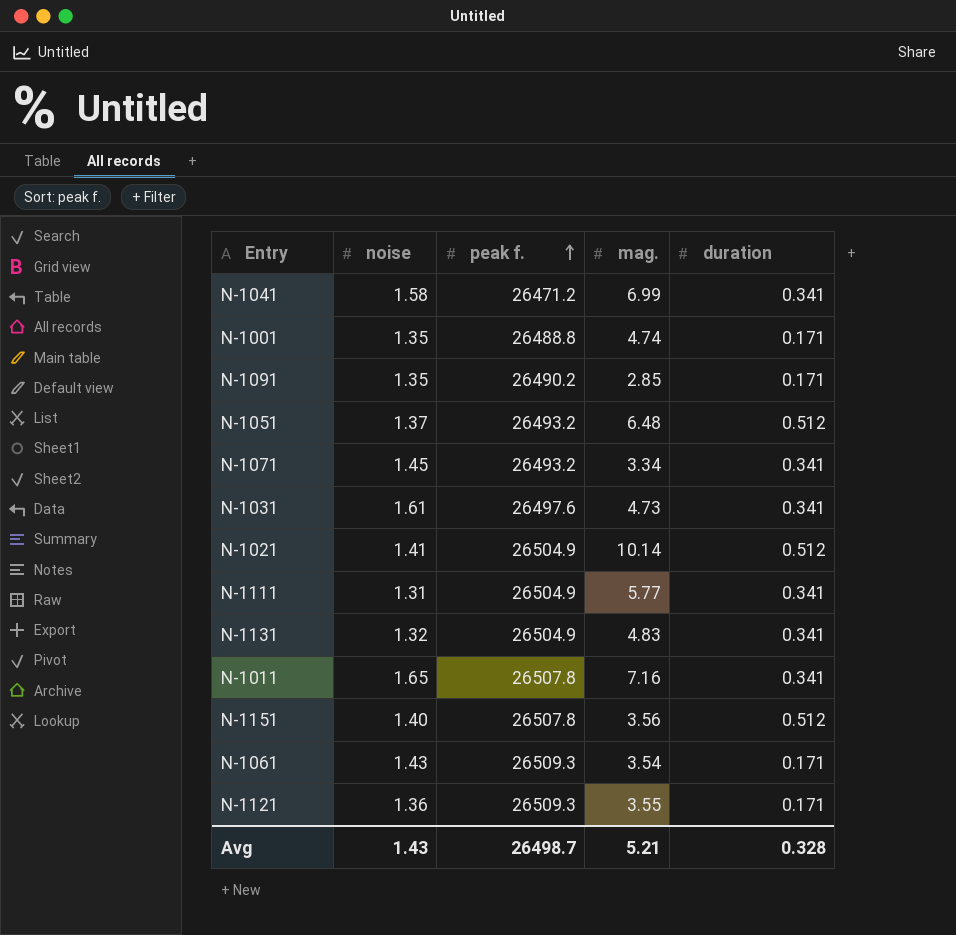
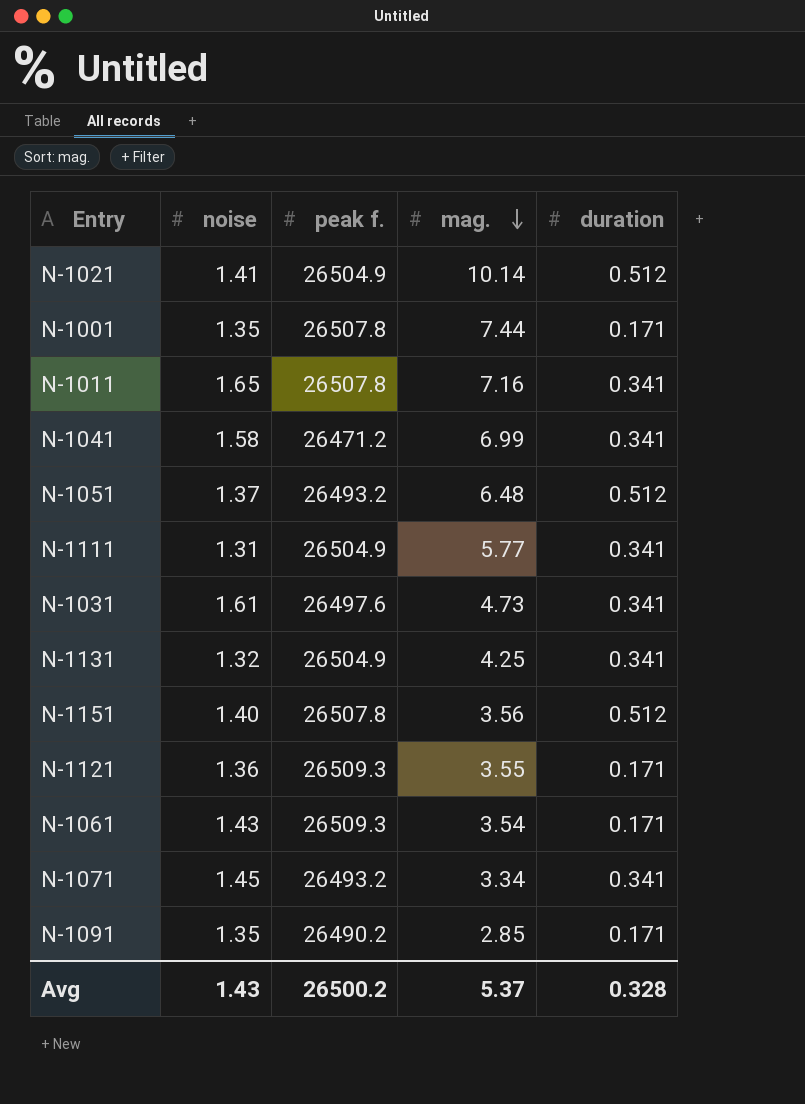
row order: peak f. ascending -> mag. descending
N-1001 | peak f.: 26488.8 -> 26507.8
N-1001 | mag.: 4.74 -> 7.44
N-1131 | mag.: 4.83 -> 4.25
Avg | peak f.: 26498.7 -> 26500.2
Avg | mag.: 5.21 -> 5.37

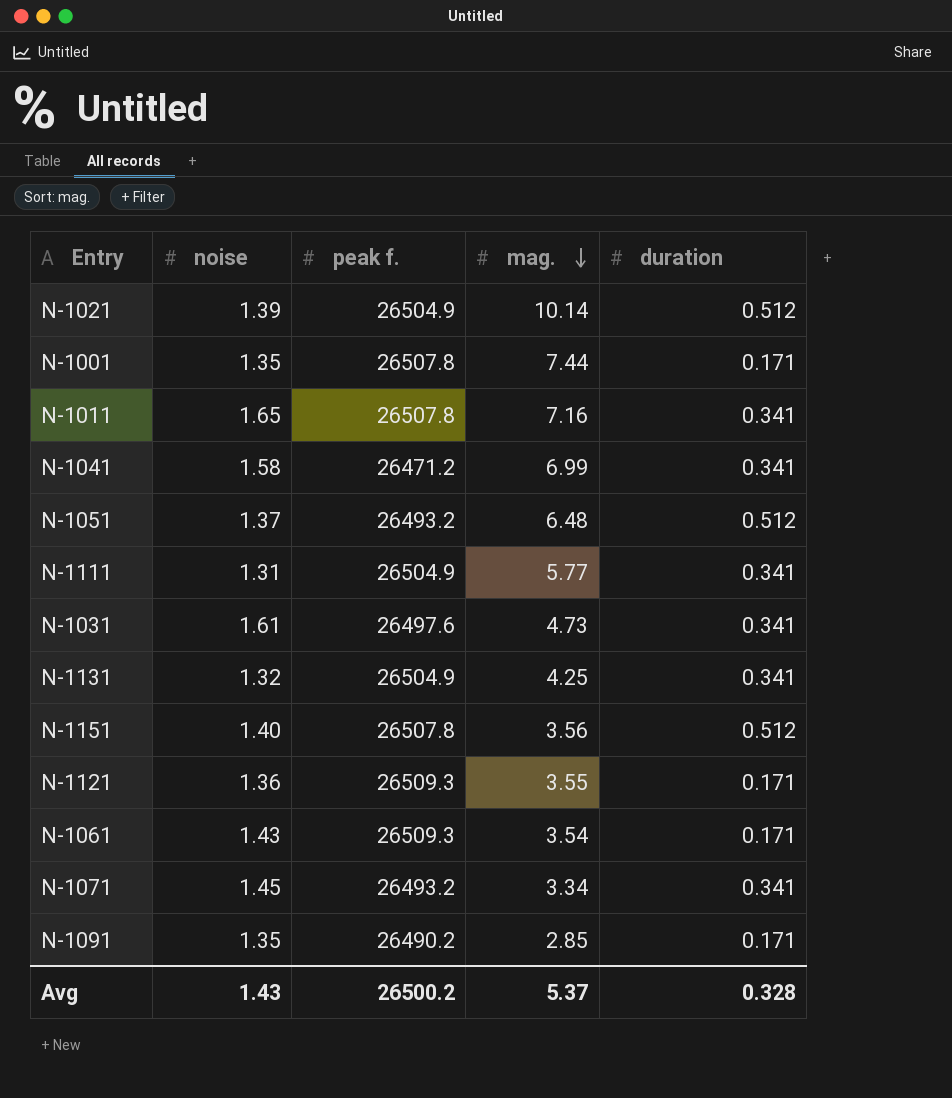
N-1021 | noise: 1.41 -> 1.39

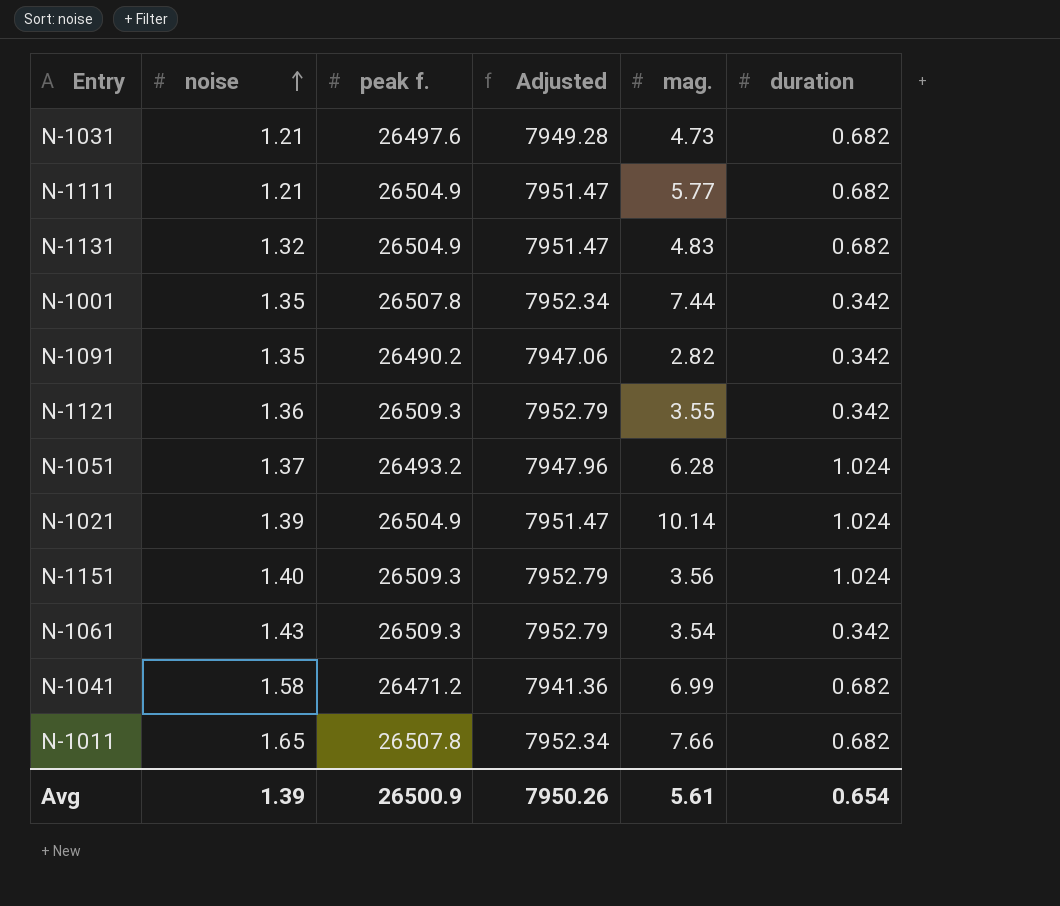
row order: mag. descending -> noise ascending
column Adjusted | formula: none -> [peak f.] * 0.3
row N-1071: 1.45 | 26493.2 | 3.34 | 0.341 -> none
N-1031 | noise: 1.61 -> 1.21
N-1031 | duration: 0.341 -> 0.682
N-1111 | noise: 1.31 -> 1.21
N-1111 | duration: 0.341 -> 0.682
N-1131 | mag.: 4.25 -> 4.83
N-1131 | duration: 0.341 -> 0.682
N-1001 | duration: 0.171 -> 0.342
N-1091 | mag.: 2.85 -> 2.82
N-1091 | duration: 0.171 -> 0.342
N-1121 | duration: 0.171 -> 0.342
N-1051 | mag.: 6.48 -> 6.28
N-1051 | duration: 0.512 -> 1.024
N-1021 | duration: 0.512 -> 1.024
N-1151 | peak f.: 26507.8 -> 26509.3
N-1151 | duration: 0.512 -> 1.024
N-1061 | duration: 0.171 -> 0.342
N-1041 | duration: 0.341 -> 0.682
N-1011 | mag.: 7.16 -> 7.66
N-1011 | duration: 0.341 -> 0.682
Avg | noise: 1.43 -> 1.39
Avg | peak f.: 26500.2 -> 26500.9
Avg | mag.: 5.37 -> 5.61
Avg | duration: 0.328 -> 0.654

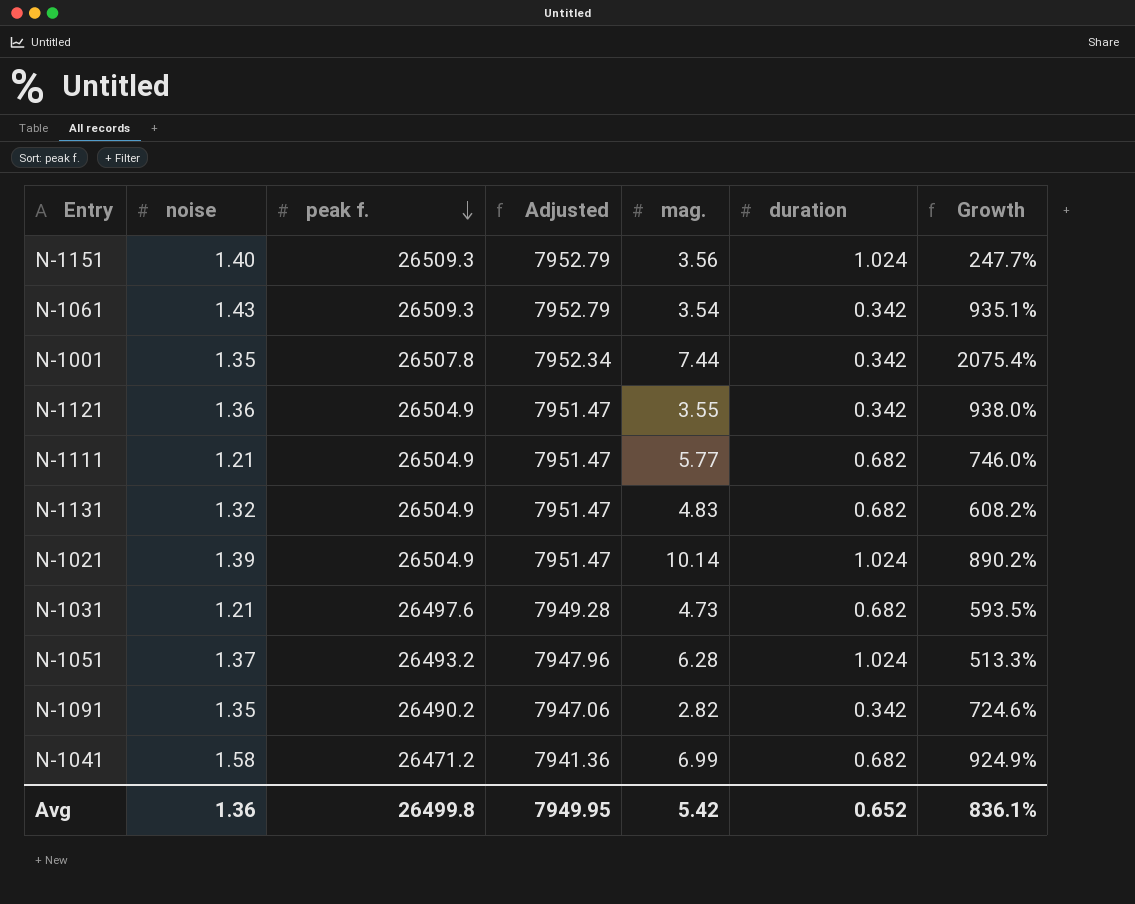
row order: noise ascending -> peak f. descending
column Growth | formula: none -> ([mag.] - [duration]) / [duration]
row N-1011: 1.65 | 26507.8 | 7952.34 | 7.66 | 0.682 -> none
N-1121 | peak f.: 26509.3 -> 26504.9
N-1121 | Adjusted: 7952.79 -> 7951.47
Avg | noise: 1.39 -> 1.36
Avg | peak f.: 26500.9 -> 26499.8
Avg | Adjusted: 7950.26 -> 7949.95
Avg | mag.: 5.61 -> 5.42
Avg | duration: 0.654 -> 0.652

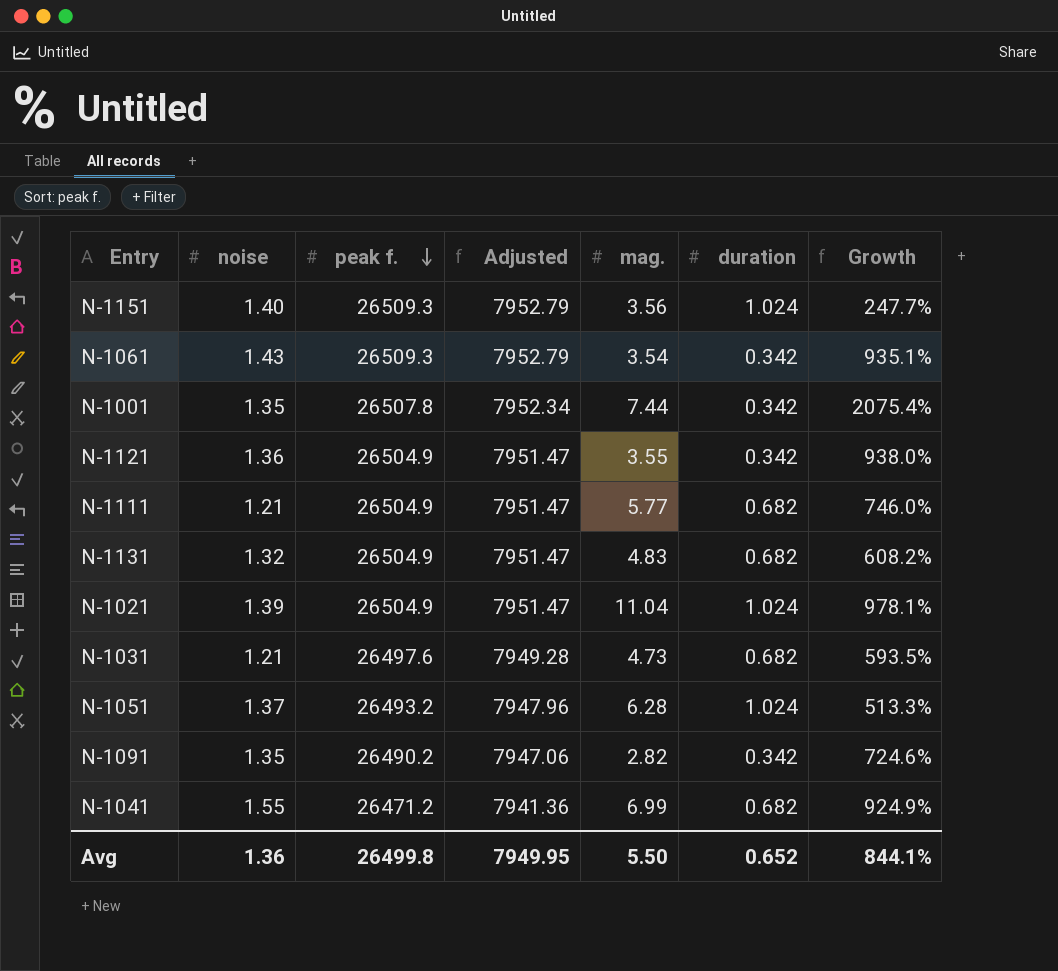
N-1021 | mag.: 10.14 -> 11.04
N-1021 | Growth: 890.2% -> 978.1%
N-1041 | noise: 1.58 -> 1.55
Avg | mag.: 5.42 -> 5.50
Avg | Growth: 836.1% -> 844.1%

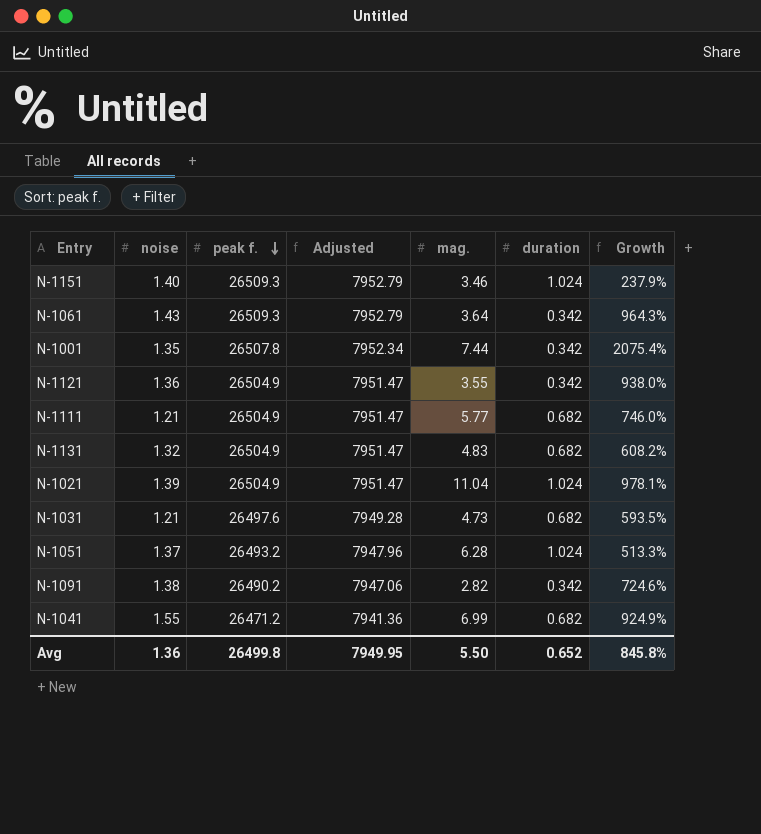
N-1151 | mag.: 3.56 -> 3.46
N-1151 | Growth: 247.7% -> 237.9%
N-1061 | mag.: 3.54 -> 3.64
N-1061 | Growth: 935.1% -> 964.3%
N-1091 | noise: 1.35 -> 1.38
Avg | Growth: 844.1% -> 845.8%

